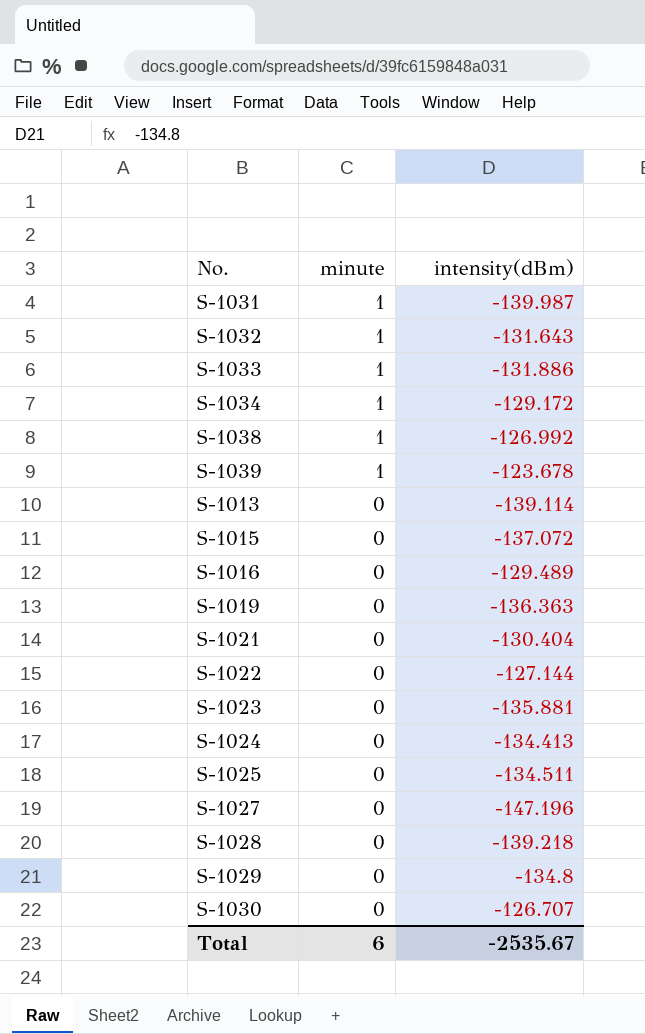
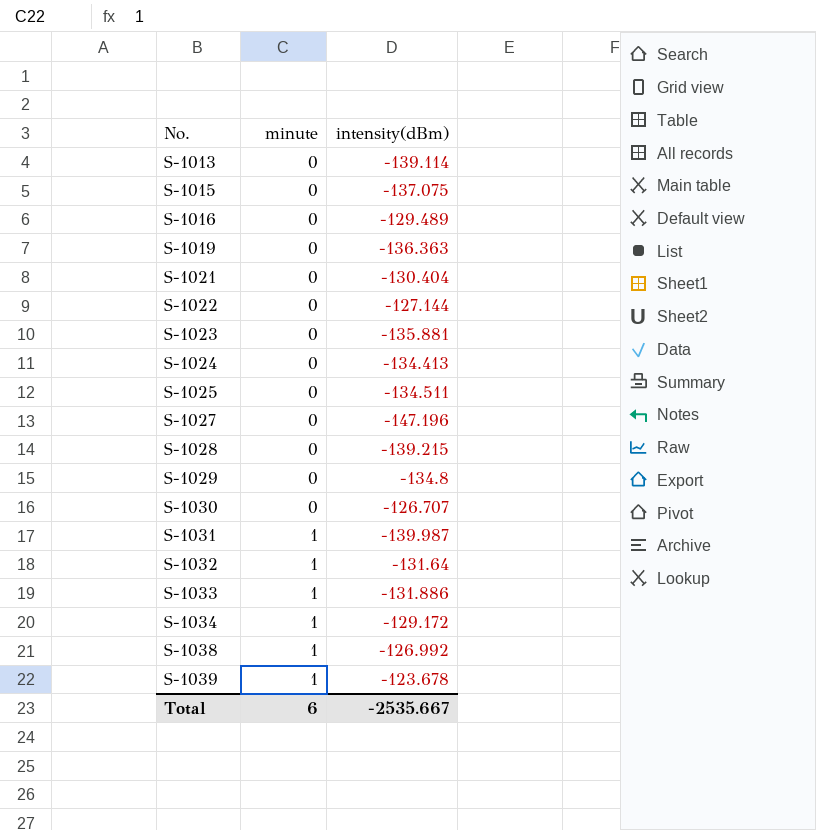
row order: minute descending -> No. ascending
S-1015 | intensity(dBm): -137.072 -> -137.075
S-1028 | intensity(dBm): -139.218 -> -139.215
S-1032 | intensity(dBm): -131.643 -> -131.64
Total | intensity(dBm): -2535.67 -> -2535.667

